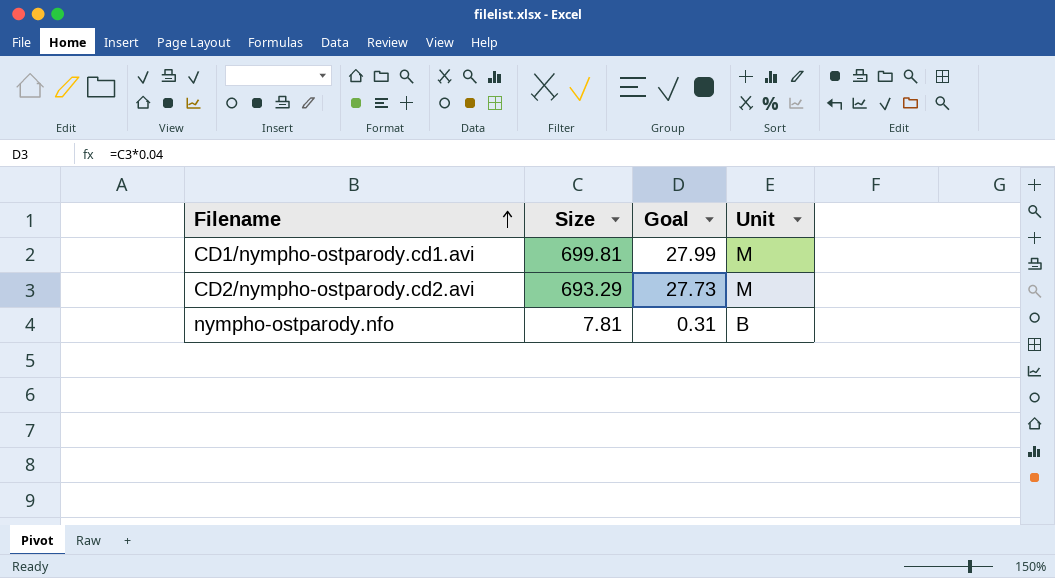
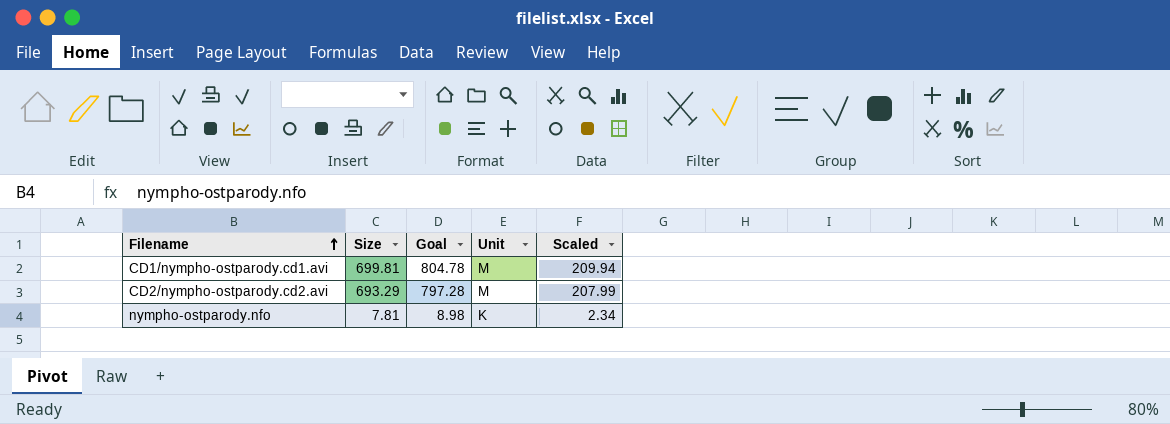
column Goal | formula: [Size] * 0.04 -> [Size] * 1.15
column Scaled | formula: none -> [Size] * 0.3
nympho-ostparody.nfo | Unit: B -> K

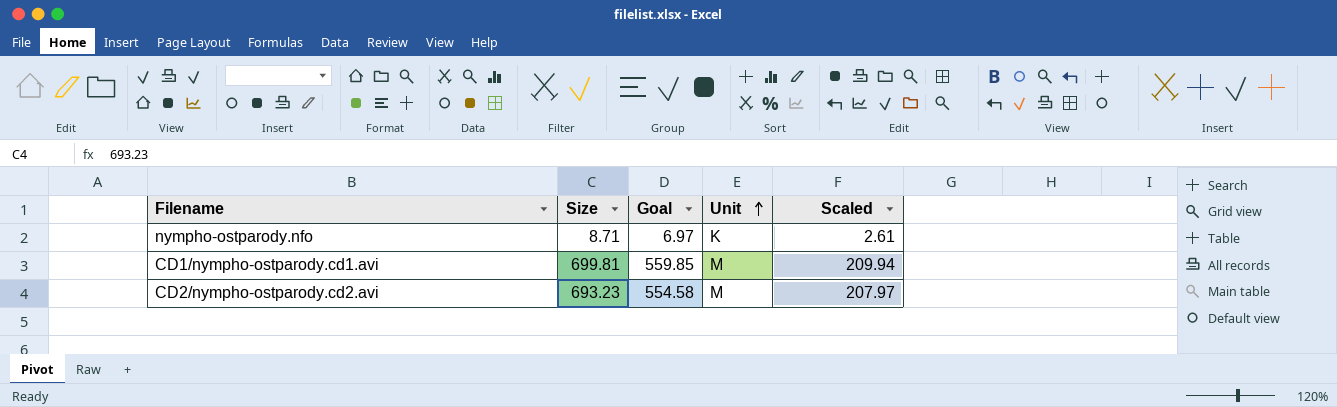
row order: Filename ascending -> Unit ascending
column Goal | formula: [Size] * 1.15 -> [Size] * 0.8
nympho-ostparody.nfo | Size: 7.81 -> 8.71
nympho-ostparody.nfo | Scaled: 2.34 -> 2.61
CD2/nympho-ostparody.cd2.avi | Size: 693.29 -> 693.23
CD2/nympho-ostparody.cd2.avi | Scaled: 207.99 -> 207.97

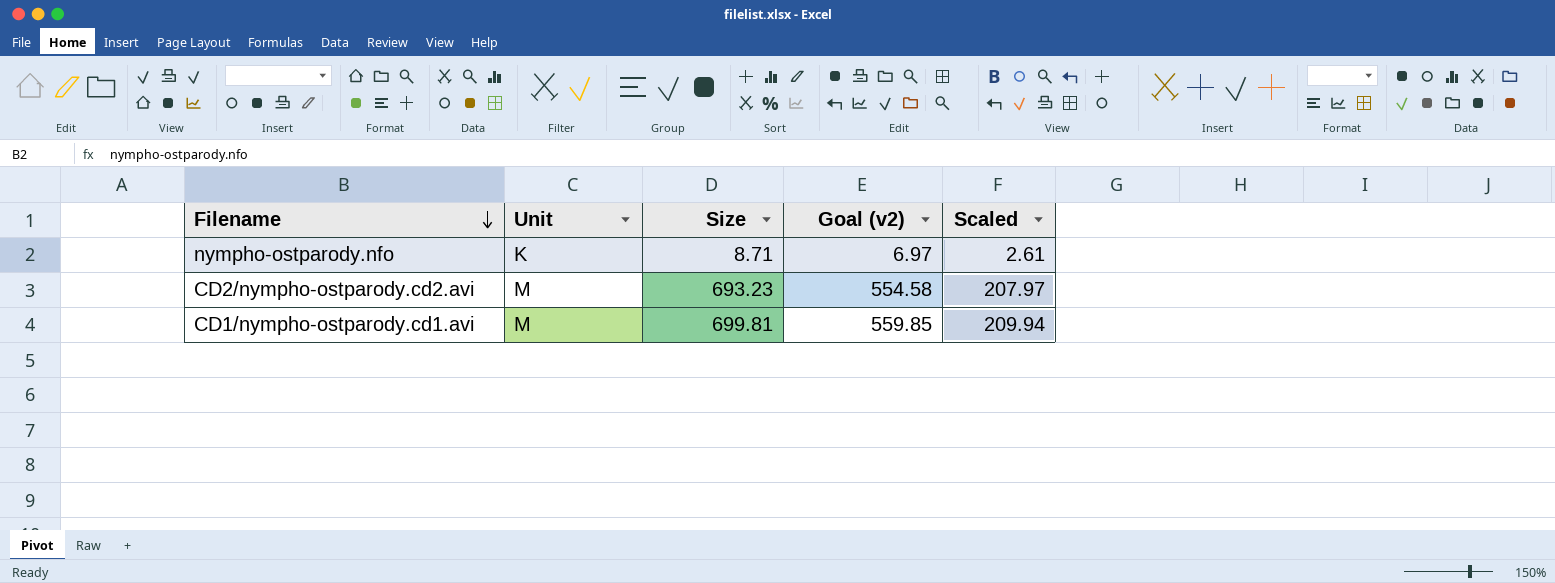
row order: Unit ascending -> Filename descending
column Unit | position: 4 -> 2
column name: Goal -> Goal (v2)

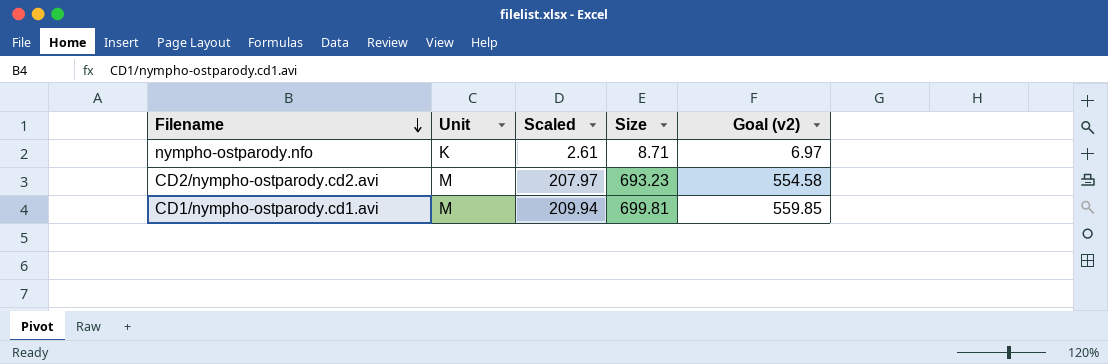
column Scaled | position: 5 -> 3

